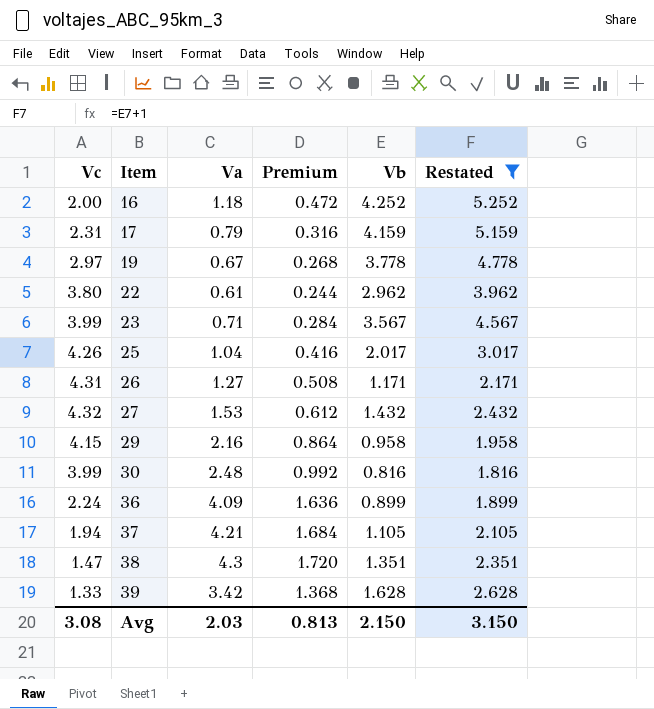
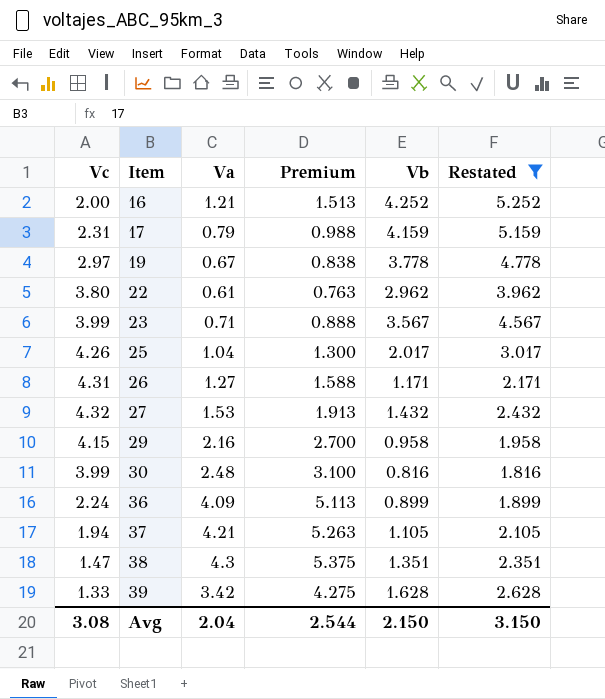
column Premium | formula: [Va] * 0.4 -> [Va] * 1.25
16 | Va: 1.18 -> 1.21
Avg | Va: 2.03 -> 2.04
Avg | Premium: 0.813 -> 2.544

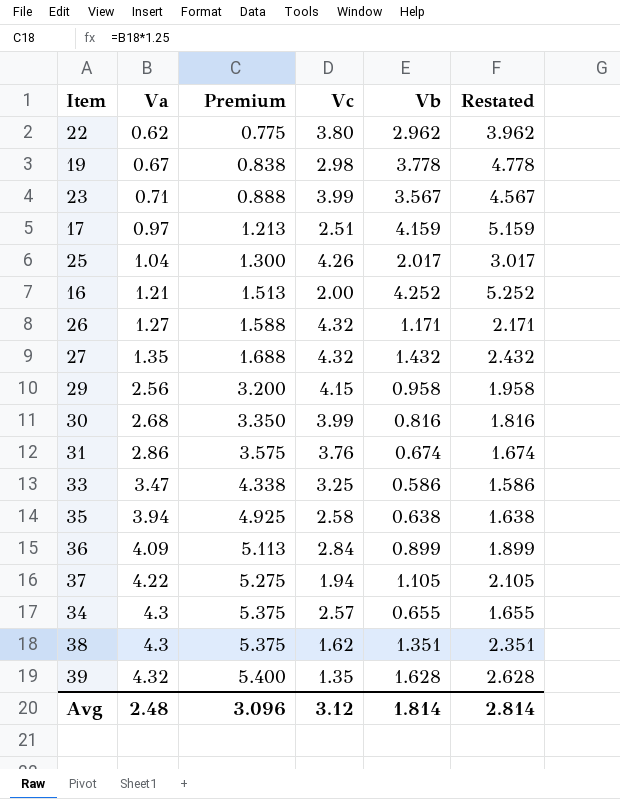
filter: Restated >= 1.816 -> none
row order: Item ascending -> Va ascending
column Vc | position: 1 -> 4
22 | Va: 0.61 -> 0.62
22 | Premium: 0.763 -> 0.775
19 | Vc: 2.97 -> 2.98
17 | Va: 0.79 -> 0.97
17 | Premium: 0.988 -> 1.213
17 | Vc: 2.31 -> 2.51
26 | Vc: 4.31 -> 4.32
27 | Va: 1.53 -> 1.35
27 | Premium: 1.913 -> 1.688
29 | Va: 2.16 -> 2.56
29 | Premium: 2.700 -> 3.200
30 | Va: 2.48 -> 2.68
30 | Premium: 3.100 -> 3.350
36 | Vc: 2.24 -> 2.84
37 | Va: 4.21 -> 4.22
37 | Premium: 5.263 -> 5.275
38 | Vc: 1.47 -> 1.62
39 | Va: 3.42 -> 4.32
39 | Premium: 4.275 -> 5.400
39 | Vc: 1.33 -> 1.35
Avg | Va: 2.04 -> 2.48
Avg | Premium: 2.544 -> 3.096
Avg | Vc: 3.08 -> 3.12
Avg | Vb: 2.150 -> 1.814
Avg | Restated: 3.150 -> 2.814

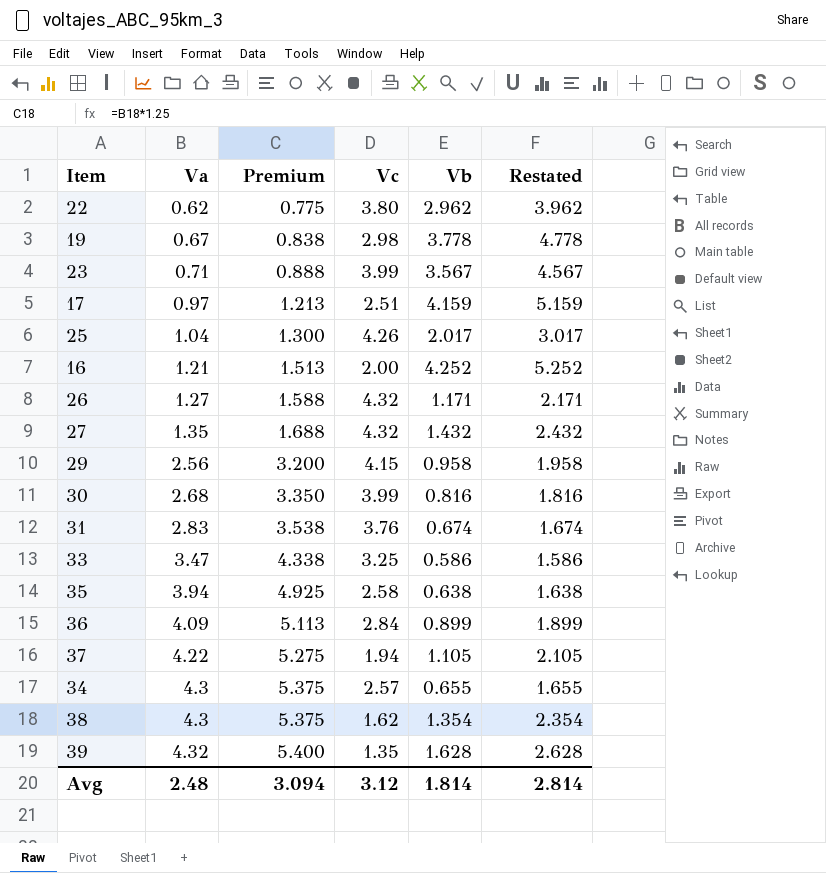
31 | Va: 2.86 -> 2.83
31 | Premium: 3.575 -> 3.538
38 | Vb: 1.351 -> 1.354
38 | Restated: 2.351 -> 2.354
Avg | Premium: 3.096 -> 3.094

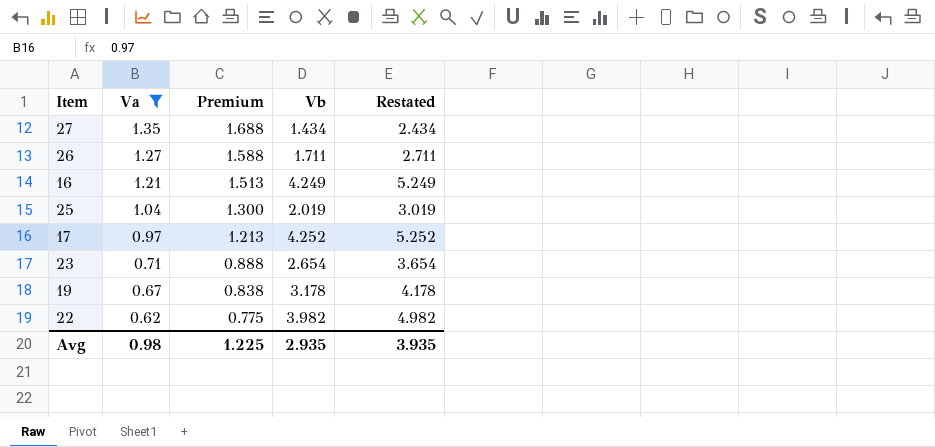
filter: none -> Va <= 1.35
row order: Va ascending -> Va descending
column Vc | position: 4 -> none
27 | Vb: 1.432 -> 1.434
27 | Restated: 2.432 -> 2.434
26 | Vb: 1.171 -> 1.711
26 | Restated: 2.171 -> 2.711
16 | Vb: 4.252 -> 4.249
16 | Restated: 5.252 -> 5.249
25 | Vb: 2.017 -> 2.019
25 | Restated: 3.017 -> 3.019
17 | Vb: 4.159 -> 4.252
17 | Restated: 5.159 -> 5.252
23 | Vb: 3.567 -> 2.654
23 | Restated: 4.567 -> 3.654
19 | Vb: 3.778 -> 3.178
19 | Restated: 4.778 -> 4.178
22 | Vb: 2.962 -> 3.982
22 | Restated: 3.962 -> 4.982
Avg | Va: 2.48 -> 0.98
Avg | Premium: 3.094 -> 1.225
Avg | Vb: 1.814 -> 2.935
Avg | Restated: 2.814 -> 3.935

